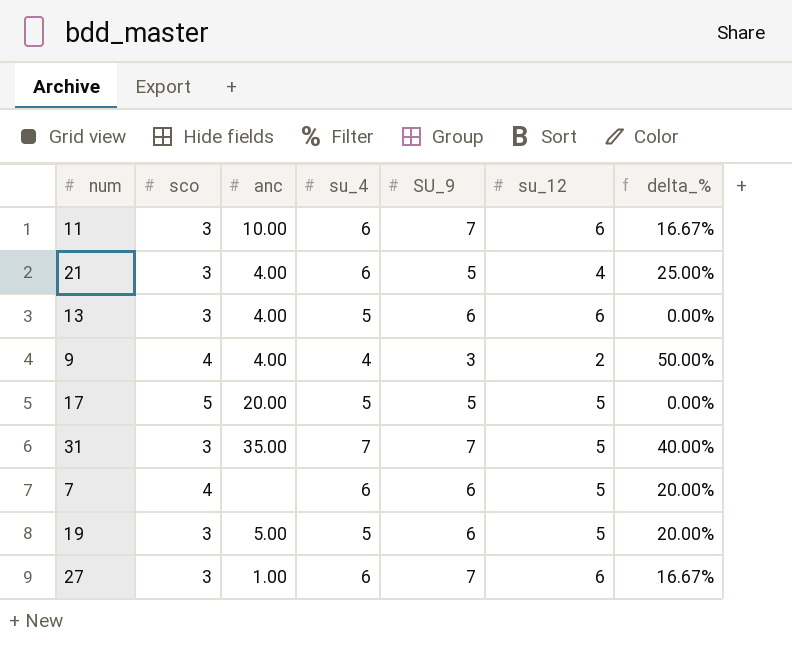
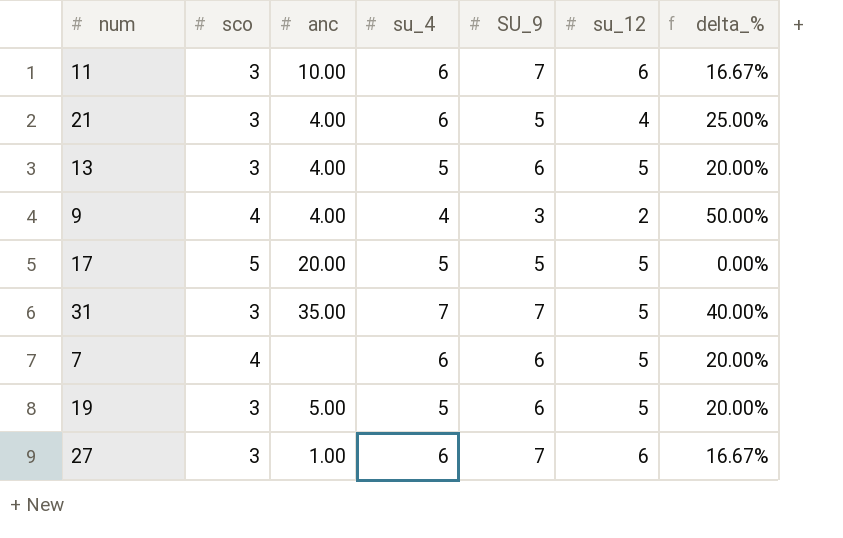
13 | su_12: 6 -> 5
13 | delta_%: 0.00% -> 20.00%

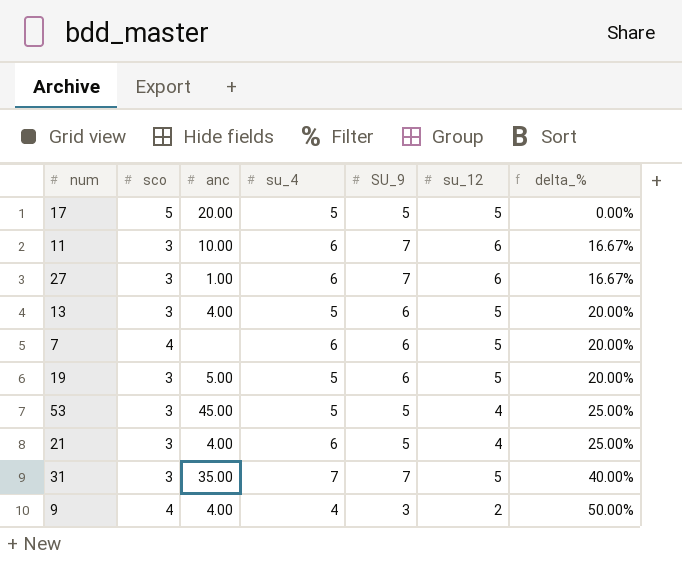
row order: none -> delta_% ascending
row 53: none -> 3 | 45.00 | 5 | 5 | 4 | 25.00%

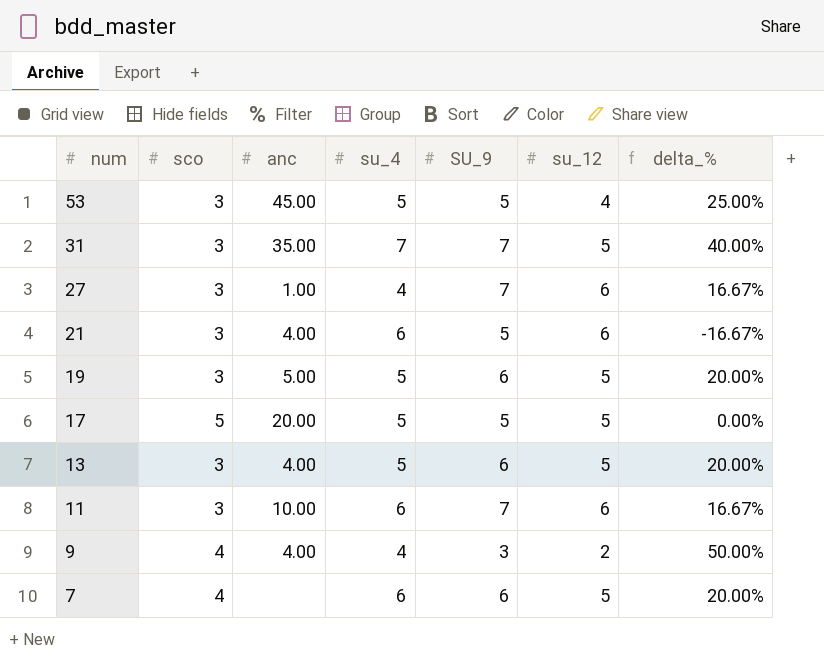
row order: delta_% ascending -> num descending
27 | su_4: 6 -> 4
21 | su_12: 4 -> 6
21 | delta_%: 25.00% -> -16.67%

